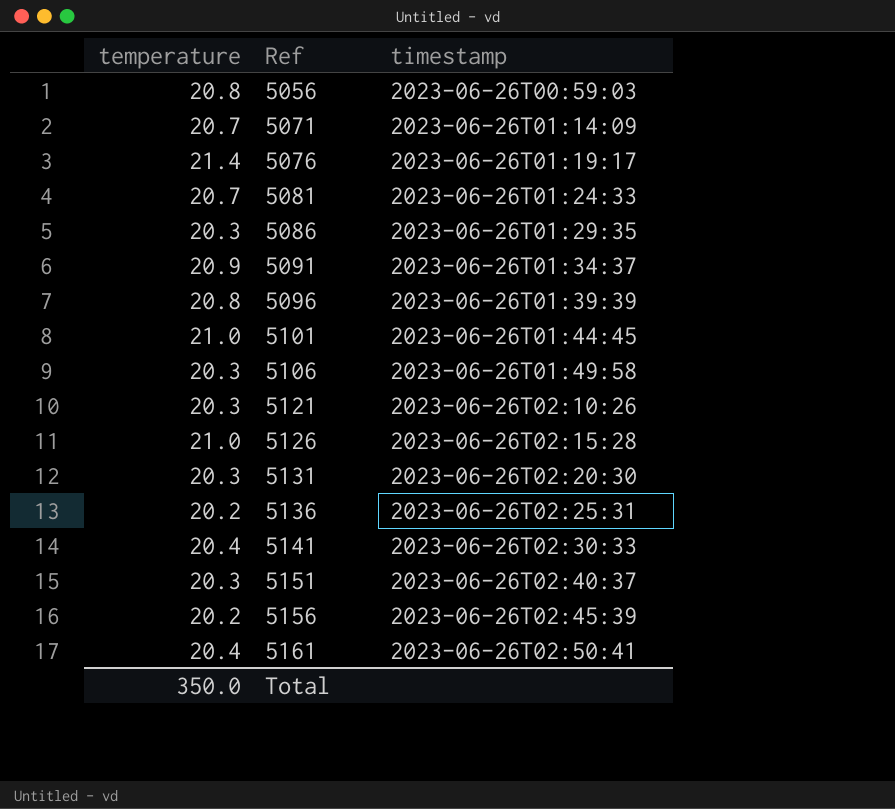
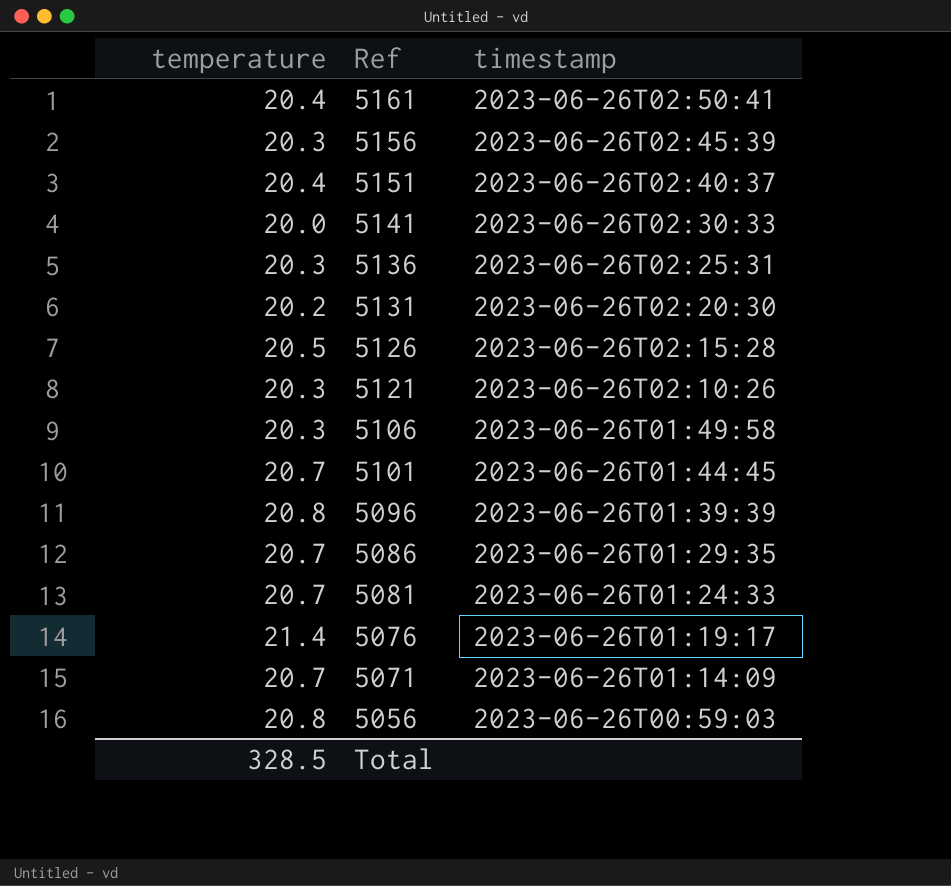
row order: Ref ascending -> Ref descending
row 5091: 20.9 | 2023-06-26T01:34:37 -> none
5156 | temperature: 20.2 -> 20.3
5151 | temperature: 20.3 -> 20.4
5141 | temperature: 20.4 -> 20.0
5136 | temperature: 20.2 -> 20.3
5131 | temperature: 20.3 -> 20.2
5126 | temperature: 21.0 -> 20.5
5101 | temperature: 21.0 -> 20.7
5086 | temperature: 20.3 -> 20.7
Total | temperature: 350.0 -> 328.5

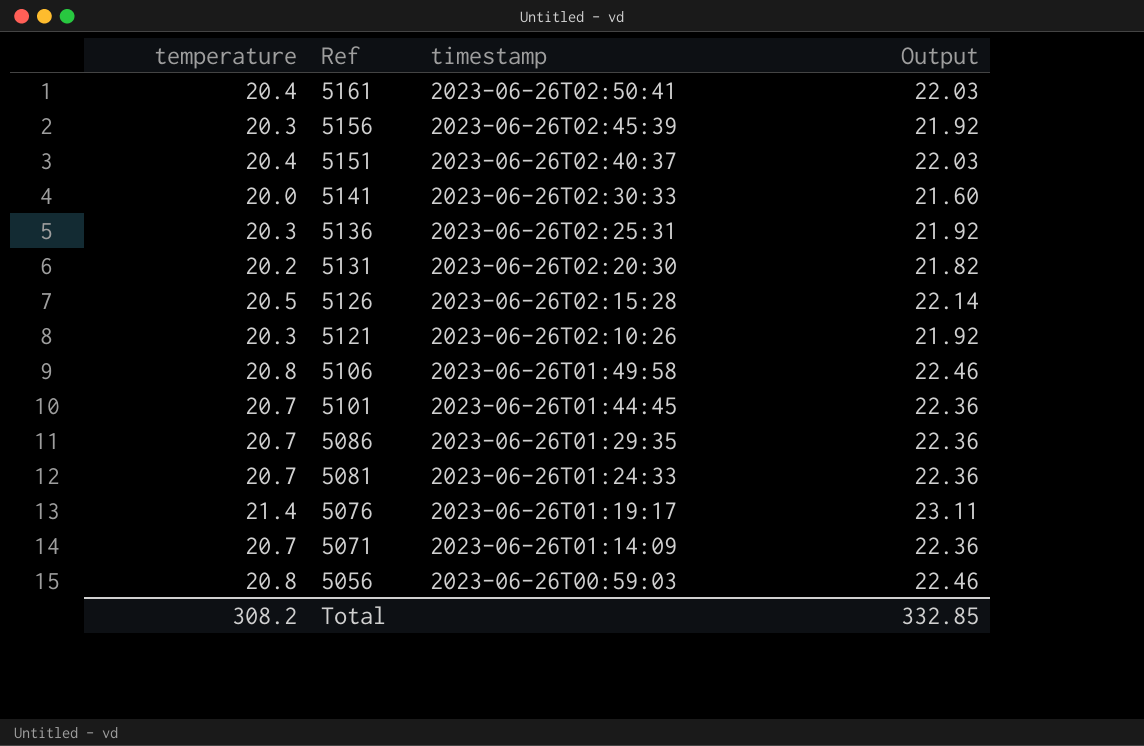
column Output | formula: none -> [temperature] * 1.08
row 5096: 20.8 | 2023-06-26T01:39:39 -> none
5106 | temperature: 20.3 -> 20.8
Total | temperature: 328.5 -> 308.2

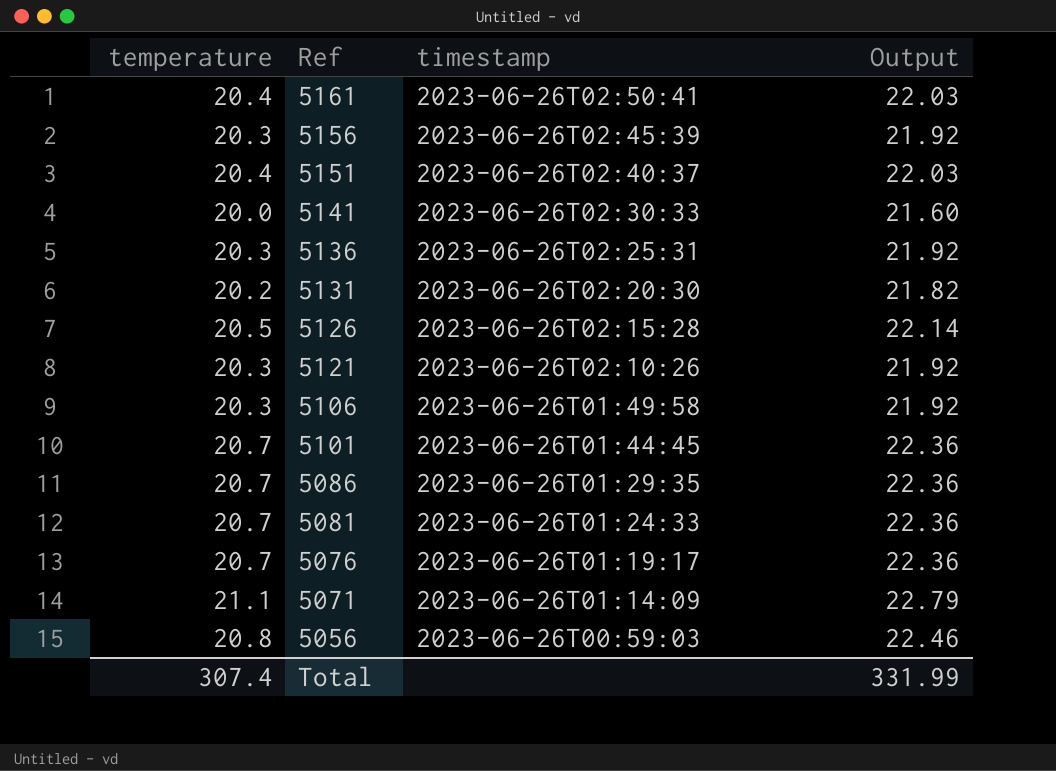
5106 | temperature: 20.8 -> 20.3
5106 | Output: 22.46 -> 21.92
5076 | temperature: 21.4 -> 20.7
5076 | Output: 23.11 -> 22.36
5071 | temperature: 20.7 -> 21.1
5071 | Output: 22.36 -> 22.79
Total | temperature: 308.2 -> 307.4
Total | Output: 332.85 -> 331.99

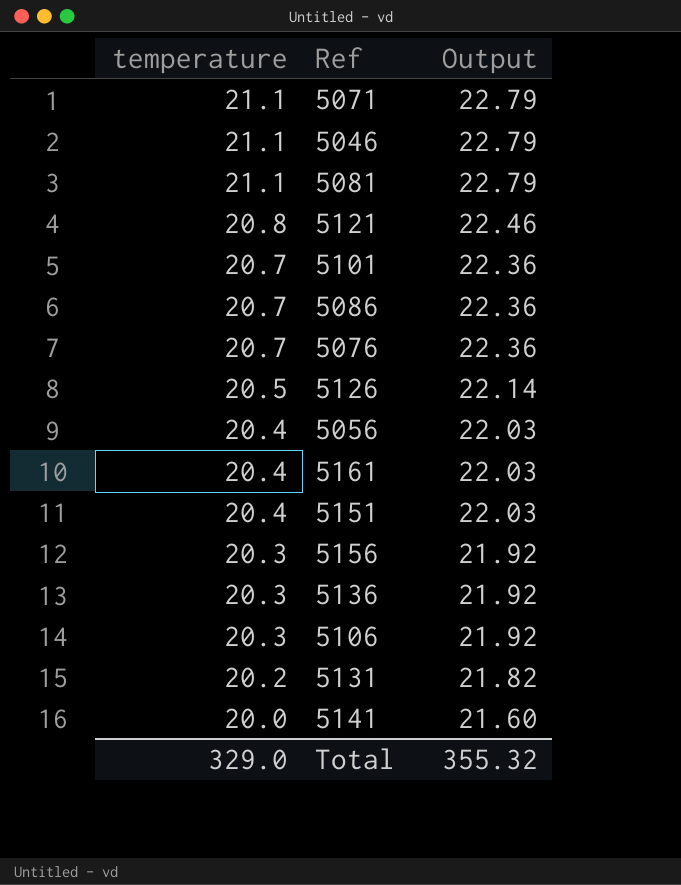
row order: Ref descending -> temperature descending
column timestamp | position: 3 -> none
row 5046: none -> 21.1 | 22.79
5081 | temperature: 20.7 -> 21.1
5081 | Output: 22.36 -> 22.79
5121 | temperature: 20.3 -> 20.8
5121 | Output: 21.92 -> 22.46
5056 | temperature: 20.8 -> 20.4
5056 | Output: 22.46 -> 22.03
Total | temperature: 307.4 -> 329.0
Total | Output: 331.99 -> 355.32

